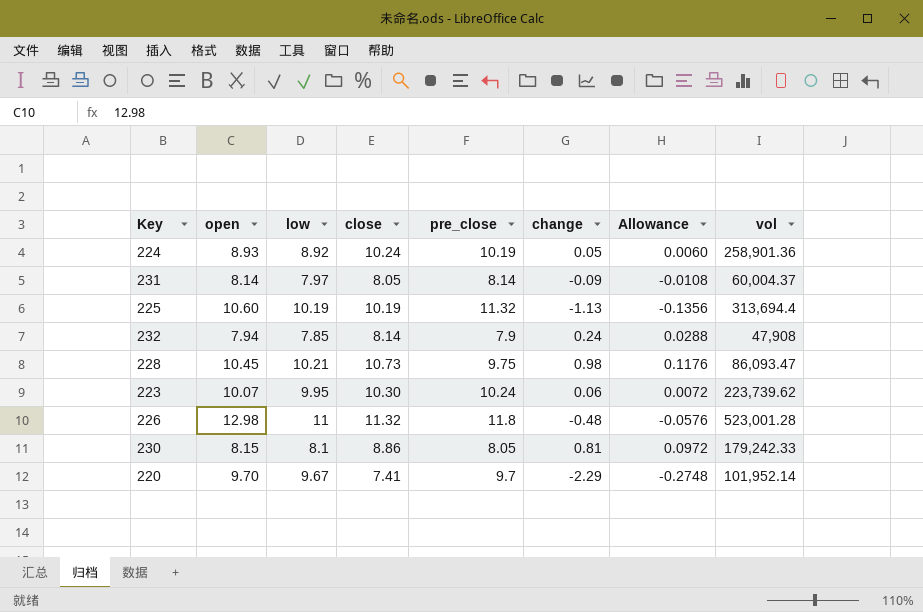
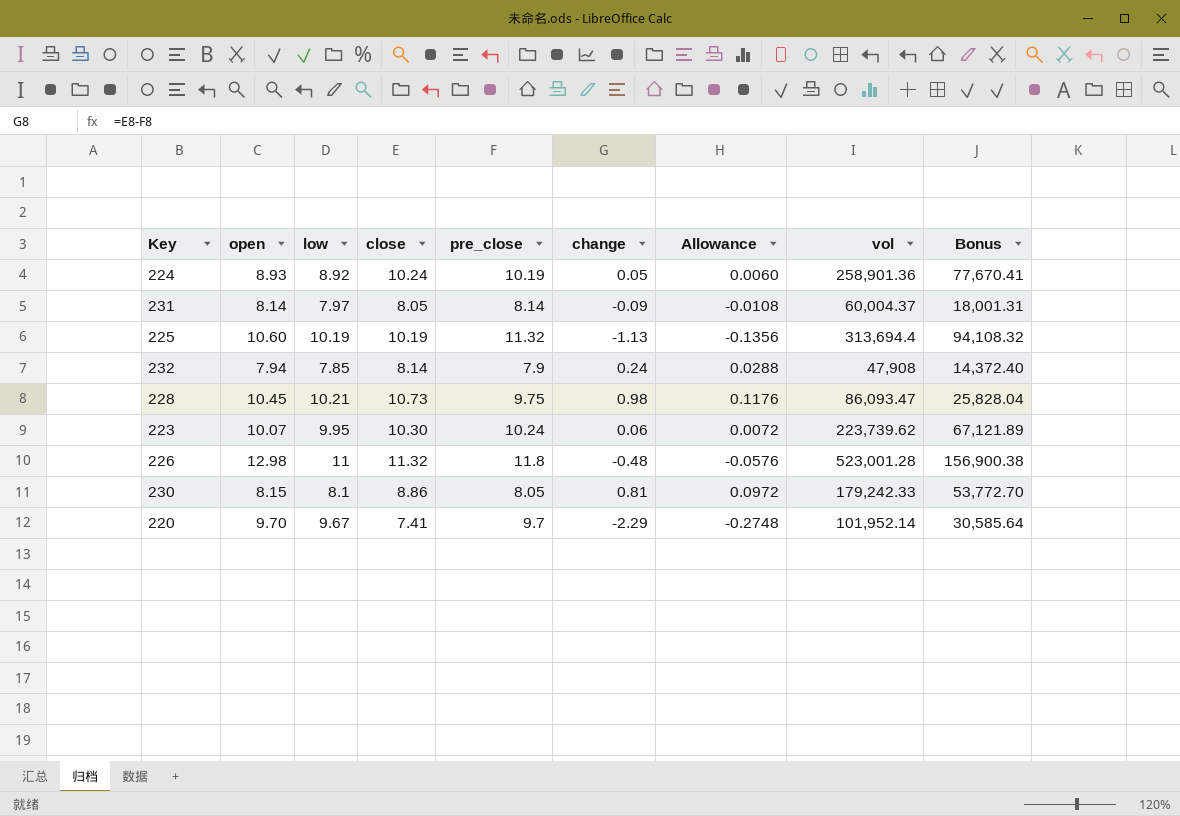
column Bonus | formula: none -> [vol] * 0.3

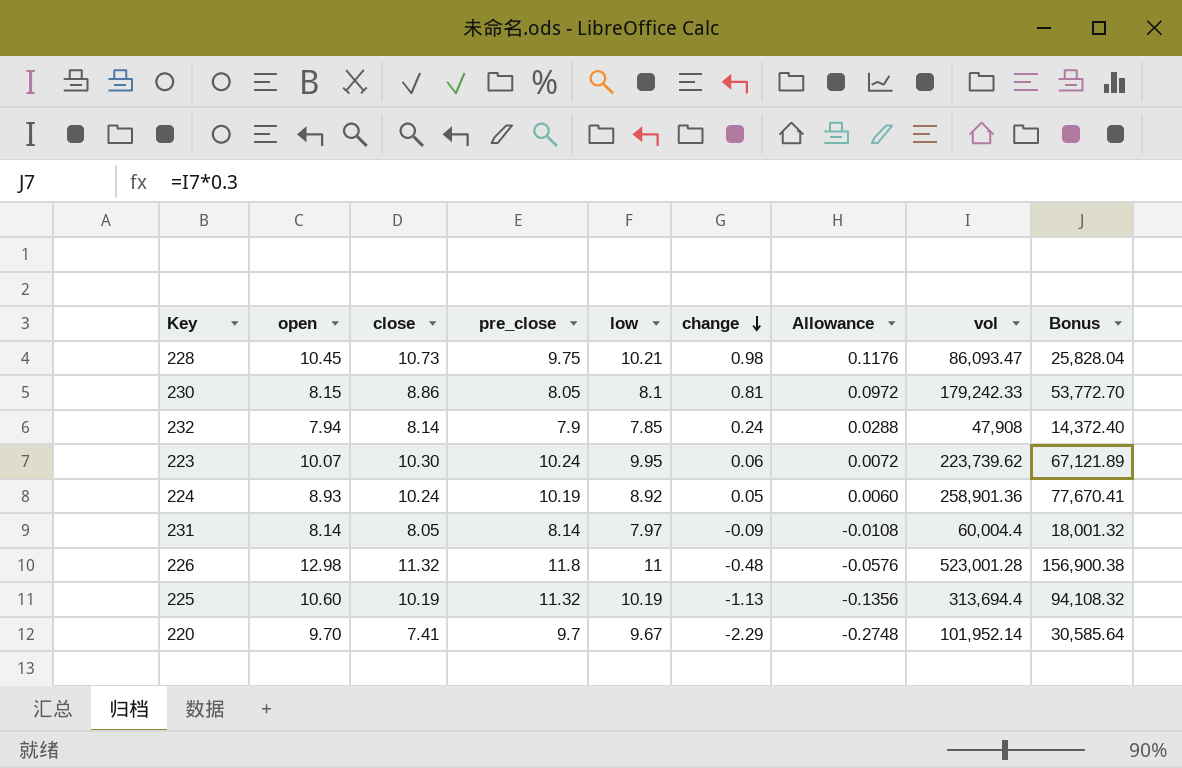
row order: none -> change descending
column low | position: 3 -> 5
231 | vol: 60,004.37 -> 60,004.4
231 | Bonus: 18,001.31 -> 18,001.32

